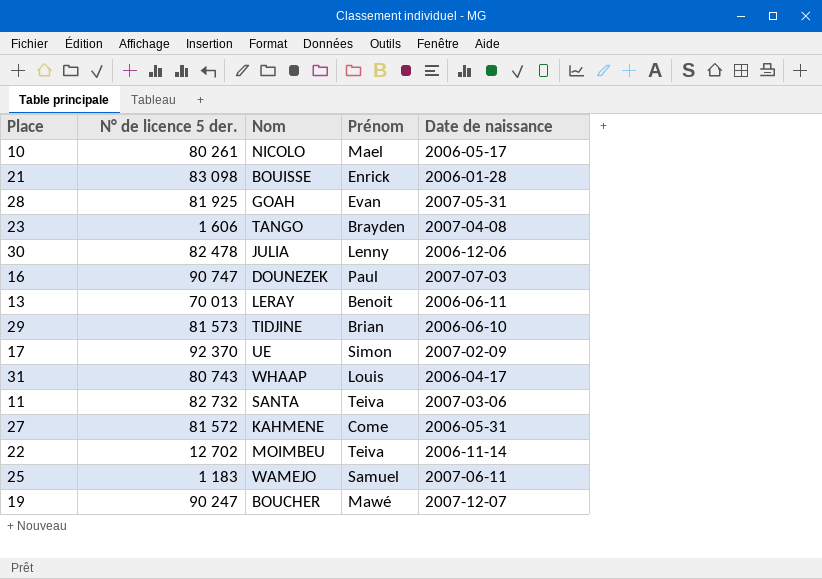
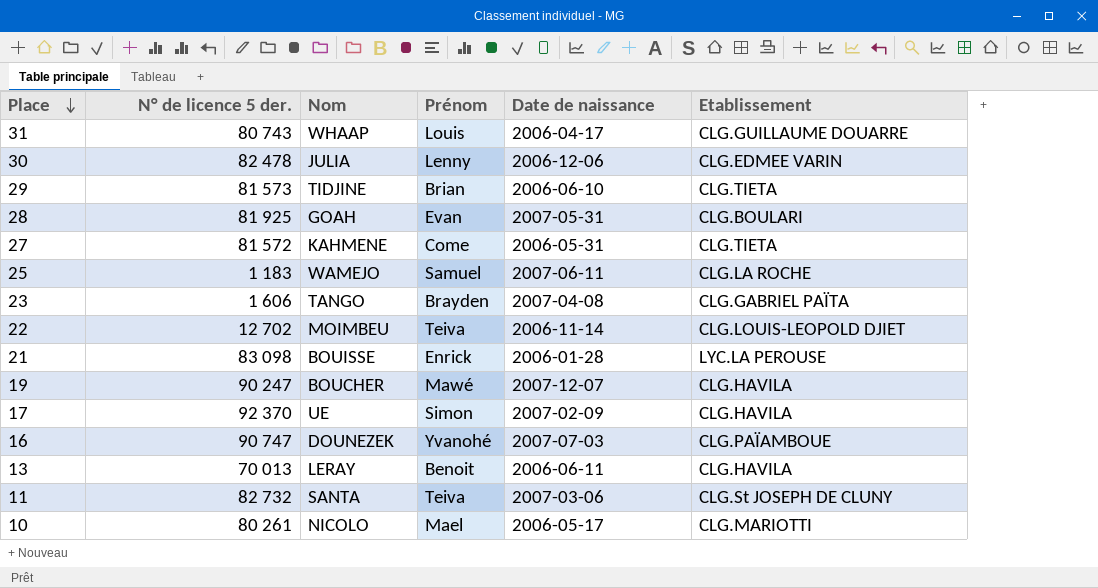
row order: none -> Place descending
column Etablissement | position: none -> 6
16 | Prénom: Paul -> Yvanohé

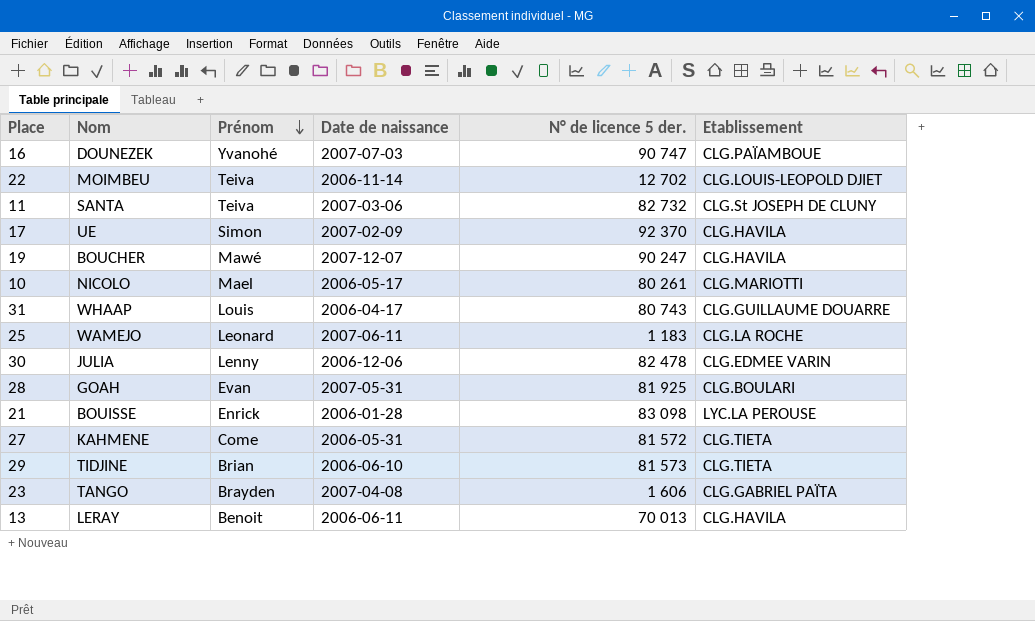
row order: Place descending -> Prénom descending
column N° de licence 5 der. | position: 2 -> 5
25 | Prénom: Samuel -> Leonard

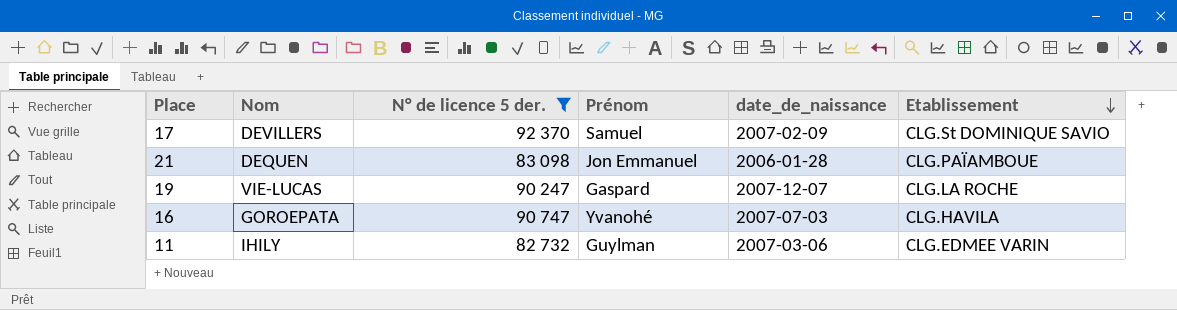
filter: none -> N° de licence 5 der. >= 82 732
row order: Prénom descending -> Etablissement descending
column N° de licence 5 der. | position: 5 -> 3
column name: Date de naissance -> date_de_naissance
17 | Nom: UE -> DEVILLERS
17 | Prénom: Simon -> Samuel
17 | Etablissement: CLG.HAVILA -> CLG.St DOMINIQUE SAVIO
21 | Nom: BOUISSE -> DEQUEN
21 | Prénom: Enrick -> Jon Emmanuel
21 | Etablissement: LYC.LA PEROUSE -> CLG.PAÏAMBOUE
19 | Nom: BOUCHER -> VIE-LUCAS
19 | Prénom: Mawé -> Gaspard
19 | Etablissement: CLG.HAVILA -> CLG.LA ROCHE
16 | Nom: DOUNEZEK -> GOROEPATA
16 | Etablissement: CLG.PAÏAMBOUE -> CLG.HAVILA
11 | Nom: SANTA -> IHILY
11 | Prénom: Teiva -> Guylman
11 | Etablissement: CLG.St JOSEPH DE CLUNY -> CLG.EDMEE VARIN

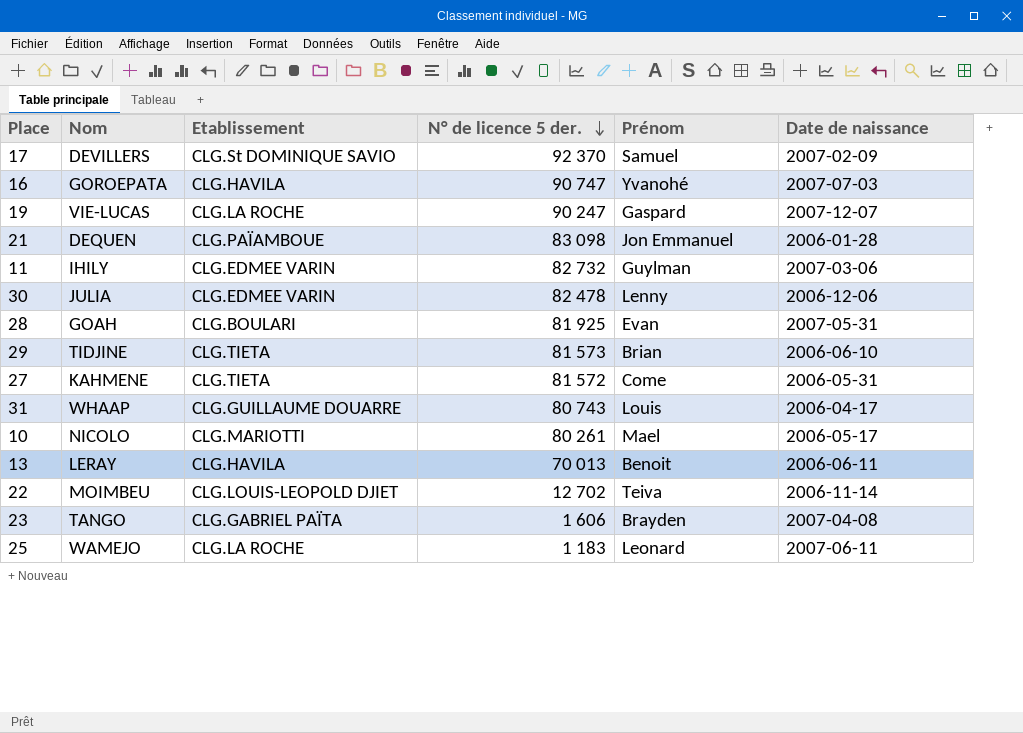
filter: N° de licence 5 der. >= 82 732 -> none
row order: Etablissement descending -> N° de licence 5 der. descending
column Etablissement | position: 6 -> 3
column name: date_de_naissance -> Date de naissance

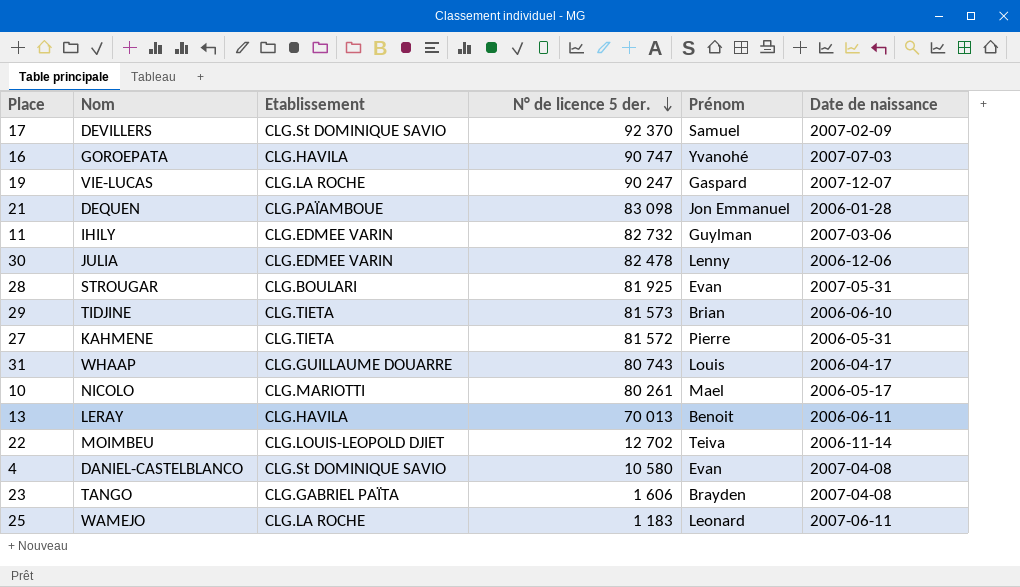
28 | Nom: GOAH -> STROUGAR
27 | Prénom: Come -> Pierre
row 4: none -> DANIEL-CASTELBLANCO | CLG.St DOMINIQUE SAVIO | 10 580 | Evan | 2007-04-08

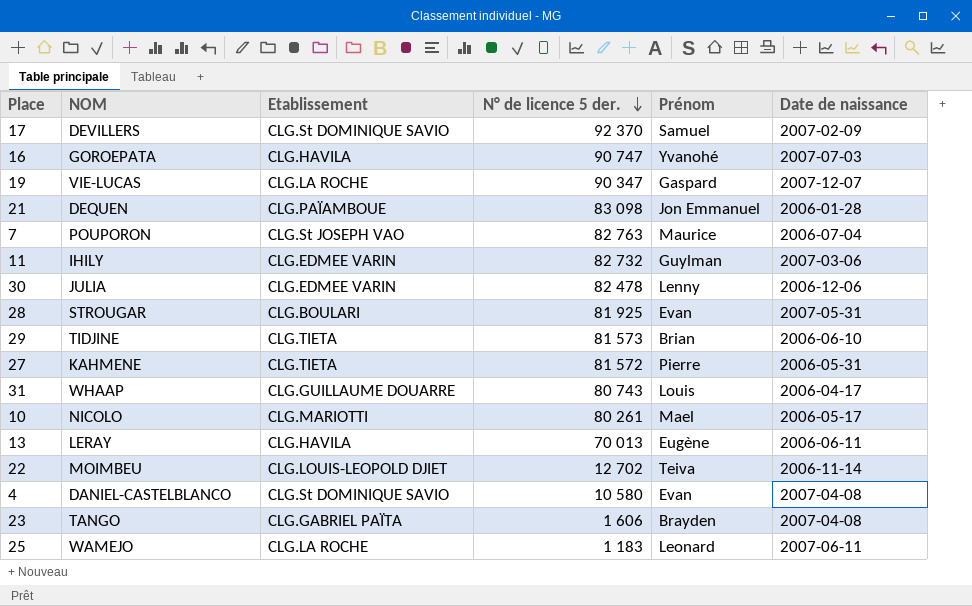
column name: Nom -> NOM
19 | N° de licence 5 der.: 90 247 -> 90 347
row 7: none -> POUPORON | CLG.St JOSEPH VAO | 82 763 | Maurice | 2006-07-04
13 | Prénom: Benoit -> Eugène

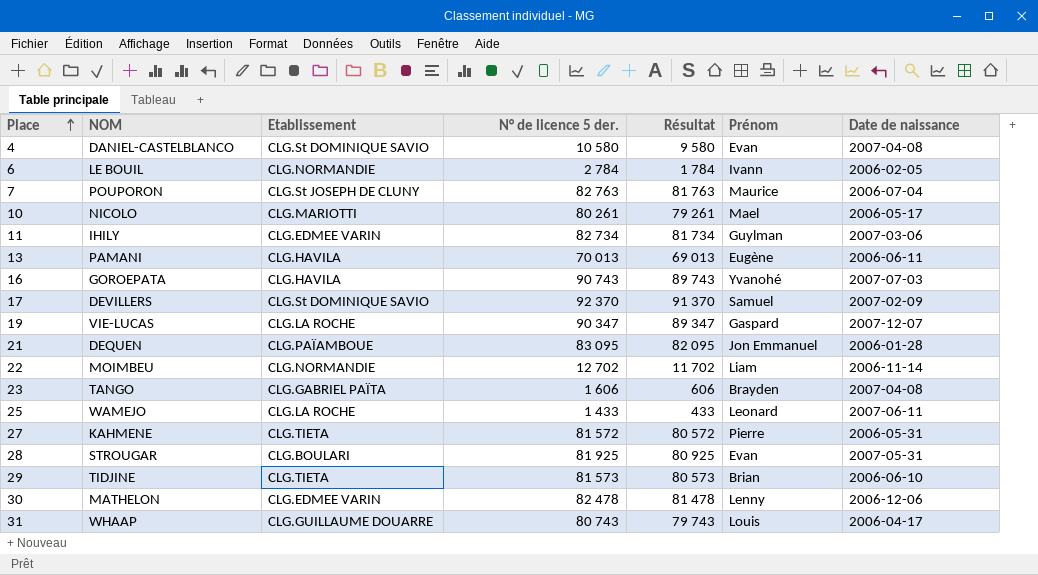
row order: N° de licence 5 der. descending -> Place ascending
column Résultat | formula: none -> [N° de licence 5 der.] - 1000
row 6: none -> LE BOUIL | CLG.NORMANDIE | 2 784 | 1 784 | Ivann | 2006-02-05
7 | Etablissement: CLG.St JOSEPH VAO -> CLG.St JOSEPH DE CLUNY
11 | N° de licence 5 der.: 82 732 -> 82 734
13 | NOM: LERAY -> PAMANI
16 | N° de licence 5 der.: 90 747 -> 90 743
21 | N° de licence 5 der.: 83 098 -> 83 095
22 | Etablissement: CLG.LOUIS-LEOPOLD DJIET -> CLG.NORMANDIE
22 | Prénom: Teiva -> Liam
25 | N° de licence 5 der.: 1 183 -> 1 433
30 | NOM: JULIA -> MATHELON

